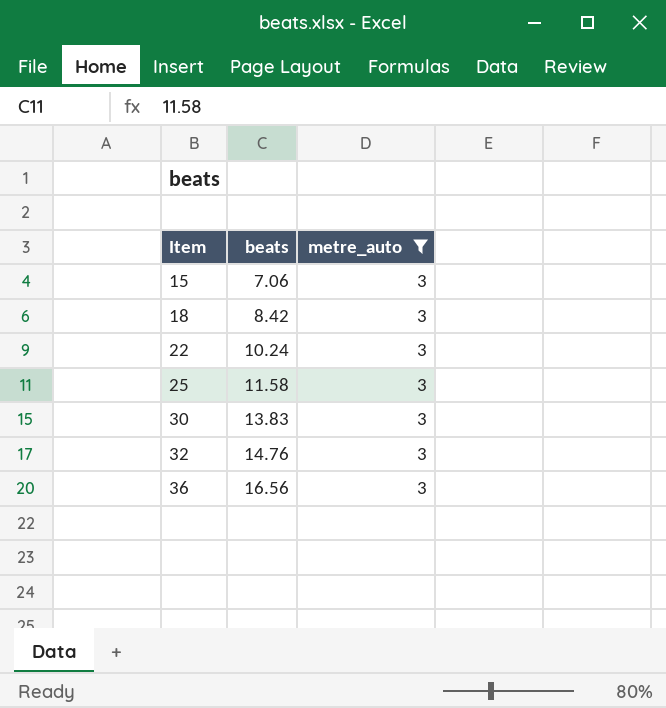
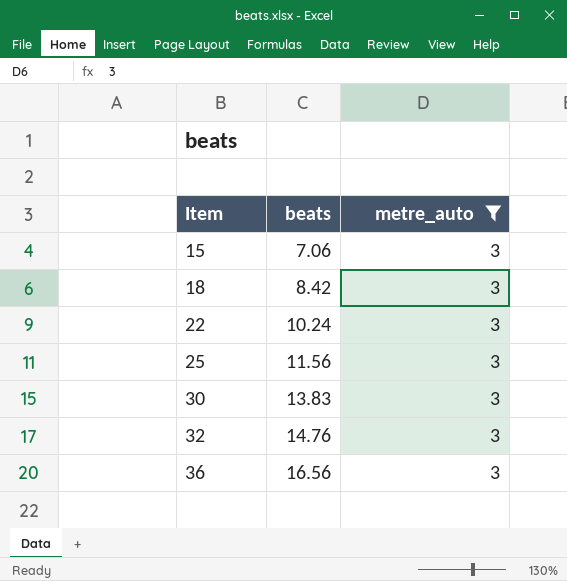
25 | beats: 11.58 -> 11.56

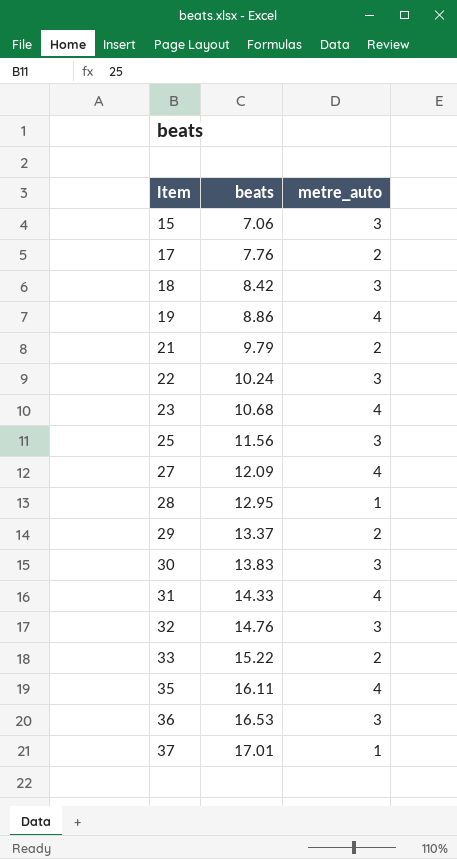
filter: metre_auto = 3 -> none
36 | beats: 16.56 -> 16.53

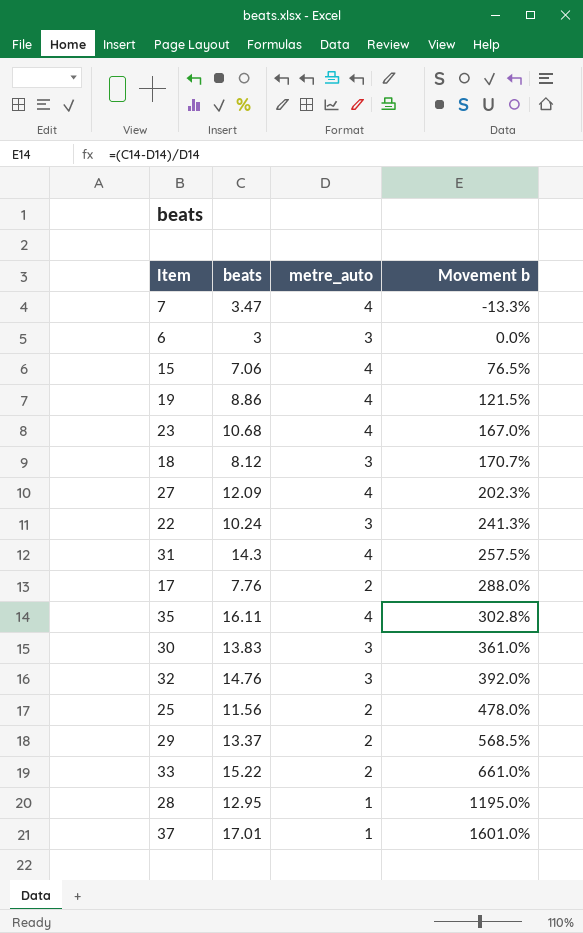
row order: Item ascending -> Movement b ascending
column Movement b | formula: none -> ([beats] - [metre_auto]) / [metre_auto]
row 21: 9.79 | 2 -> none
row 36: 16.53 | 3 -> none
row 7: none -> 3.47 | 4 | -13.3%
row 6: none -> 3 | 3 | 0.0%
15 | metre_auto: 3 -> 4
18 | beats: 8.42 -> 8.12
31 | beats: 14.33 -> 14.3
25 | metre_auto: 3 -> 2

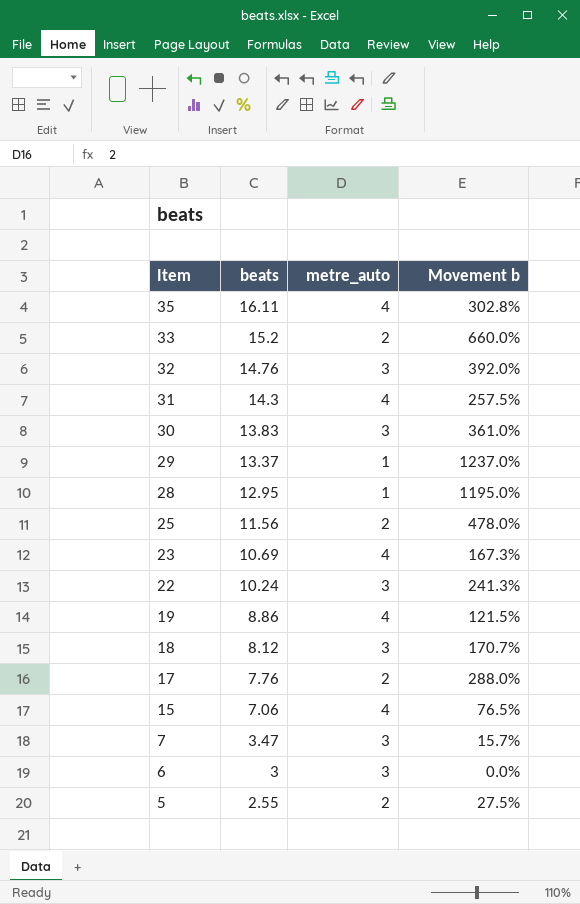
row order: Movement b ascending -> Item descending
row 27: 12.09 | 4 | 202.3% -> none
row 37: 17.01 | 1 | 1601.0% -> none
33 | beats: 15.22 -> 15.2
33 | Movement b: 661.0% -> 660.0%
29 | metre_auto: 2 -> 1
29 | Movement b: 568.5% -> 1237.0%
23 | beats: 10.68 -> 10.69
23 | Movement b: 167.0% -> 167.3%
7 | metre_auto: 4 -> 3
7 | Movement b: -13.3% -> 15.7%
row 5: none -> 2.55 | 2 | 27.5%

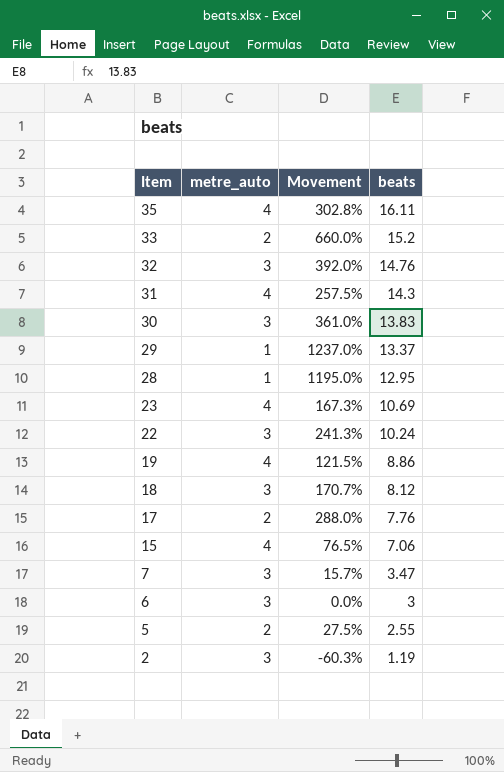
column name: Movement b -> Movement
column beats | position: 2 -> 4
row 25: 11.56 | 2 | 478.0% -> none
row 2: none -> 3 | -60.3% | 1.19

